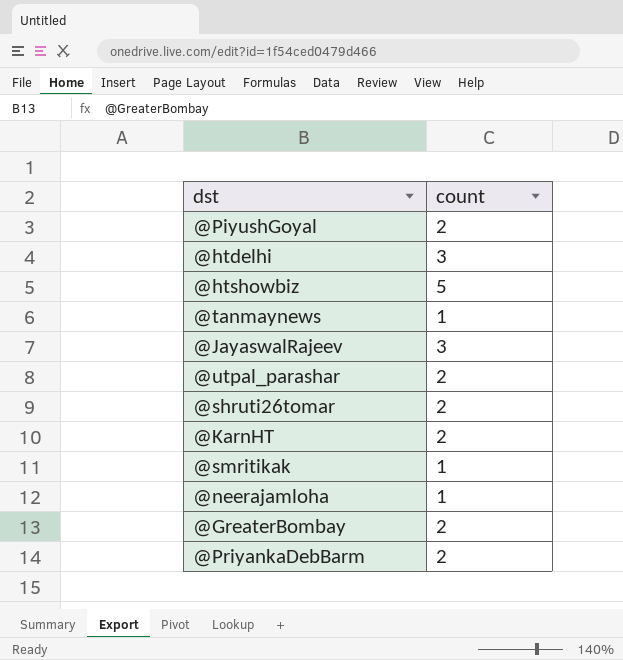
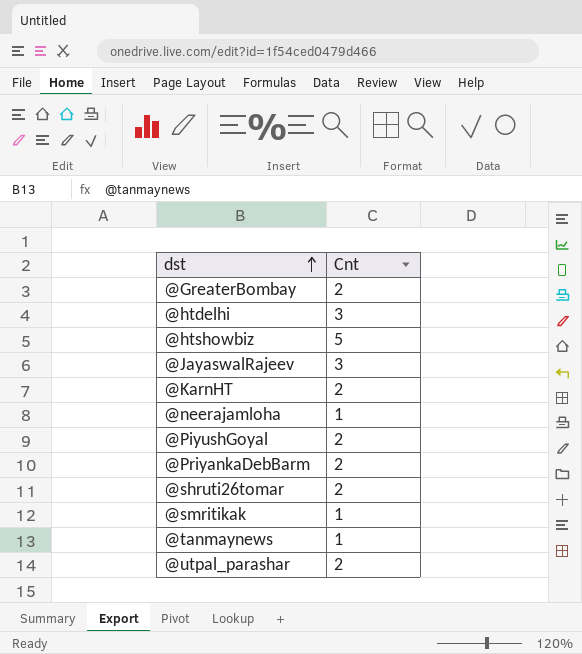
row order: none -> dst ascending
column name: count -> Cnt

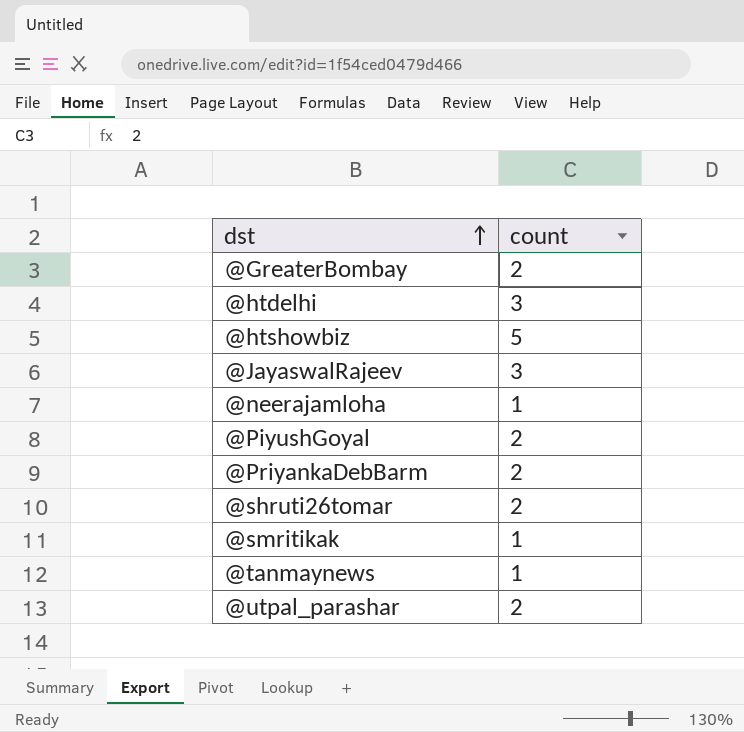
column name: Cnt -> count
row @KarnHT: 2 -> none

